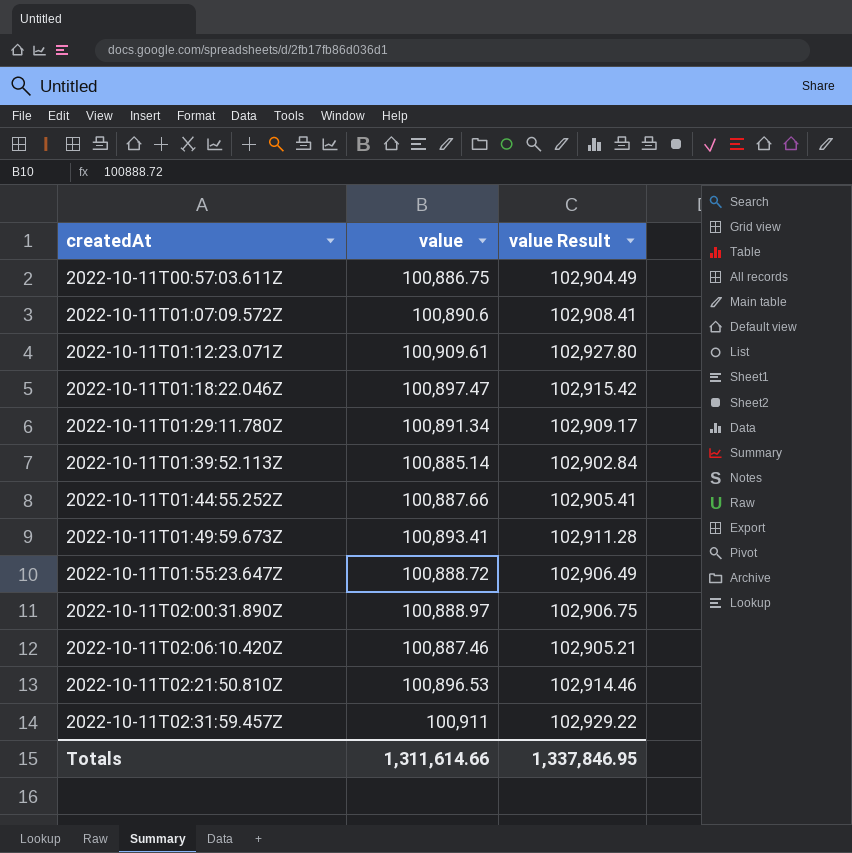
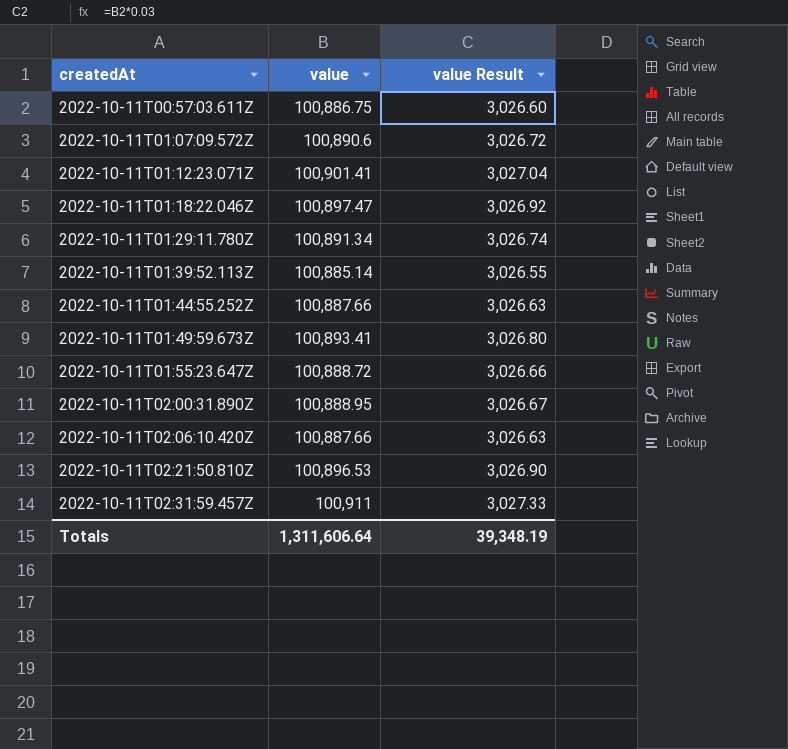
column value Result | formula: [value] * 1.02 -> [value] * 0.03
2022-10-11T01:12:23.071Z | value: 100,909.61 -> 100,901.41
2022-10-11T02:00:31.890Z | value: 100,888.97 -> 100,888.95
2022-10-11T02:06:10.420Z | value: 100,887.46 -> 100,887.66
Totals | value: 1,311,614.66 -> 1,311,606.64
Totals | value Result: 1,337,846.95 -> 39,348.19

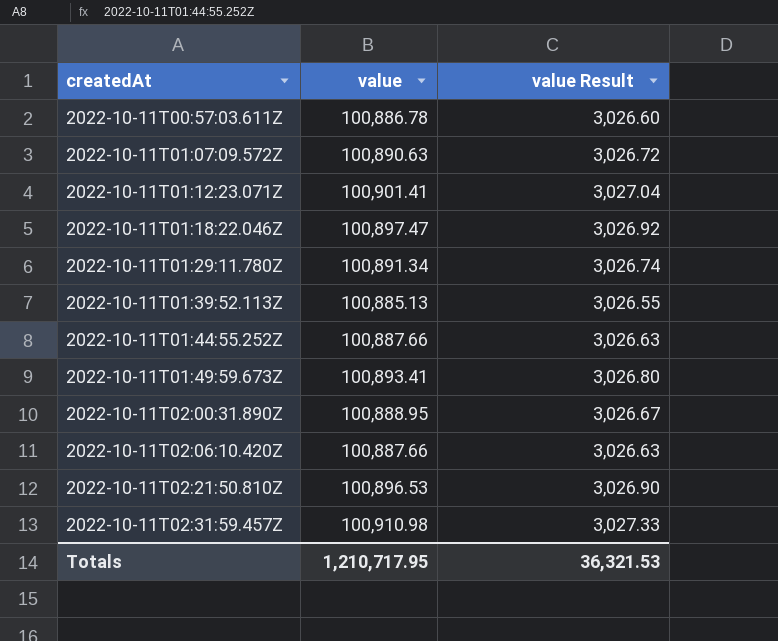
row 2022-10-11T01:55:23.647Z: 100,888.72 | 3,026.66 -> none
2022-10-11T00:57:03.611Z | value: 100,886.75 -> 100,886.78
2022-10-11T01:07:09.572Z | value: 100,890.6 -> 100,890.63
2022-10-11T01:39:52.113Z | value: 100,885.14 -> 100,885.13
2022-10-11T02:31:59.457Z | value: 100,911 -> 100,910.98
Totals | value: 1,311,606.64 -> 1,210,717.95
Totals | value Result: 39,348.19 -> 36,321.53

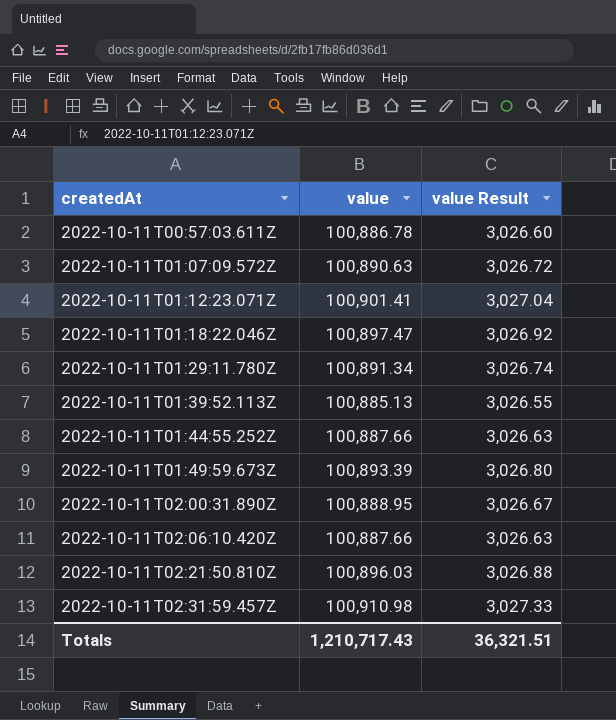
2022-10-11T01:49:59.673Z | value: 100,893.41 -> 100,893.39
2022-10-11T02:21:50.810Z | value: 100,896.53 -> 100,896.03
2022-10-11T02:21:50.810Z | value Result: 3,026.90 -> 3,026.88
Totals | value: 1,210,717.95 -> 1,210,717.43
Totals | value Result: 36,321.53 -> 36,321.51

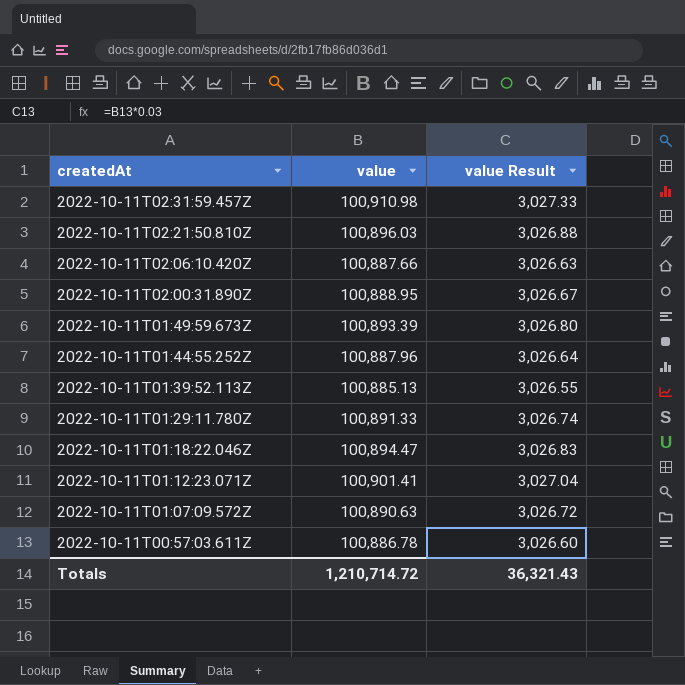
row order: createdAt ascending -> createdAt descending
2022-10-11T01:44:55.252Z | value: 100,887.66 -> 100,887.96
2022-10-11T01:44:55.252Z | value Result: 3,026.63 -> 3,026.64
2022-10-11T01:29:11.780Z | value: 100,891.34 -> 100,891.33
2022-10-11T01:18:22.046Z | value: 100,897.47 -> 100,894.47
2022-10-11T01:18:22.046Z | value Result: 3,026.92 -> 3,026.83
Totals | value: 1,210,717.43 -> 1,210,714.72
Totals | value Result: 36,321.51 -> 36,321.43

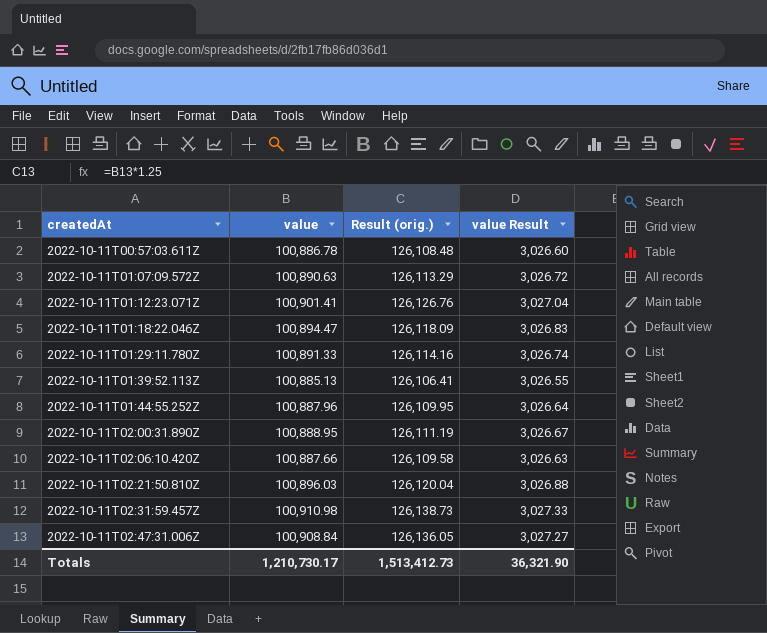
row order: createdAt descending -> createdAt ascending
column Result (orig.) | formula: none -> [value] * 1.25
row 2022-10-11T01:49:59.673Z: 100,893.39 | 3,026.80 -> none
row 2022-10-11T02:47:31.006Z: none -> 100,908.84 | 126,136.05 | 3,027.27
Totals | value: 1,210,714.72 -> 1,210,730.17
Totals | value Result: 36,321.43 -> 36,321.90

